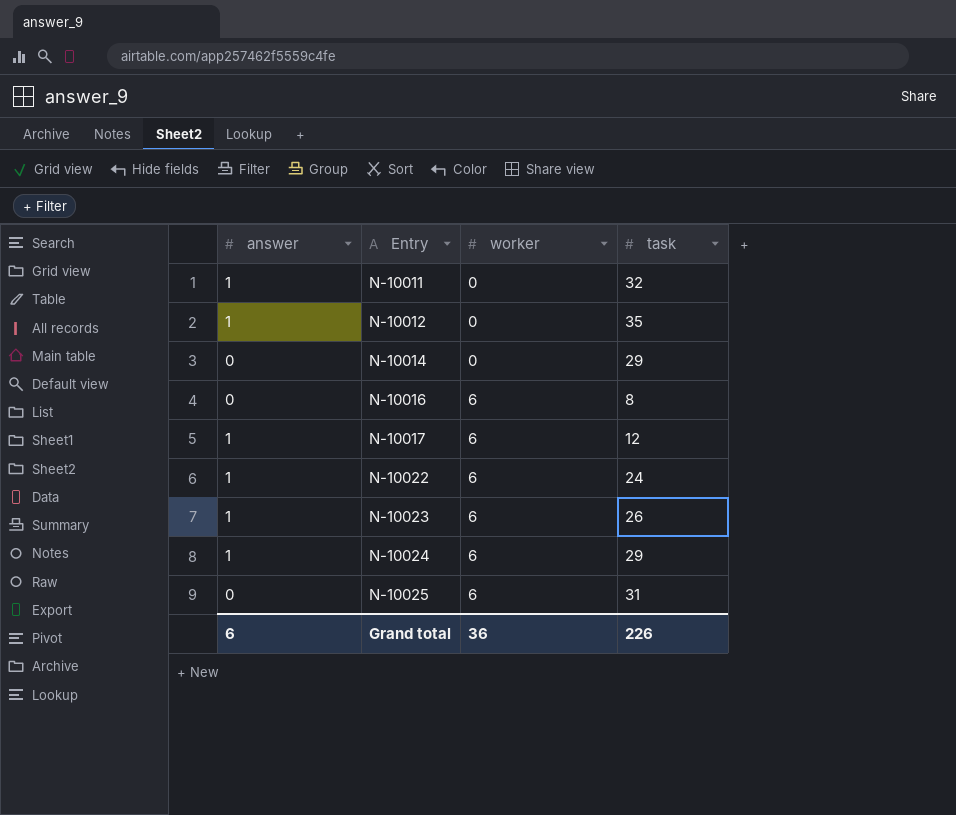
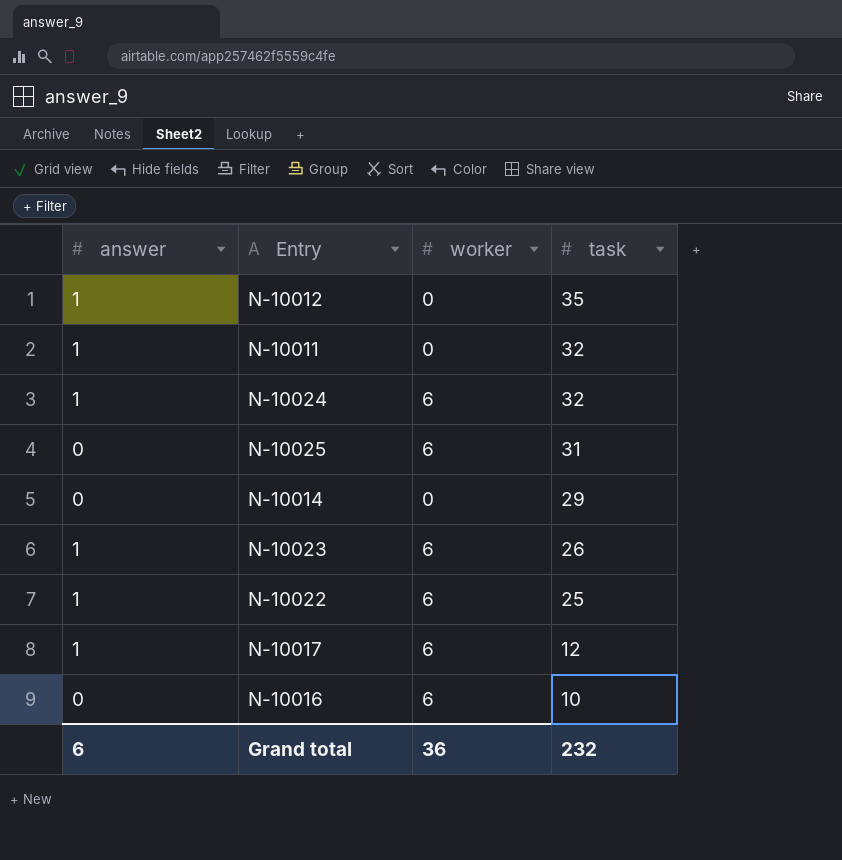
row order: Entry ascending -> task descending
N-10024 | task: 29 -> 32
N-10022 | task: 24 -> 25
N-10016 | task: 8 -> 10
Grand total | task: 226 -> 232

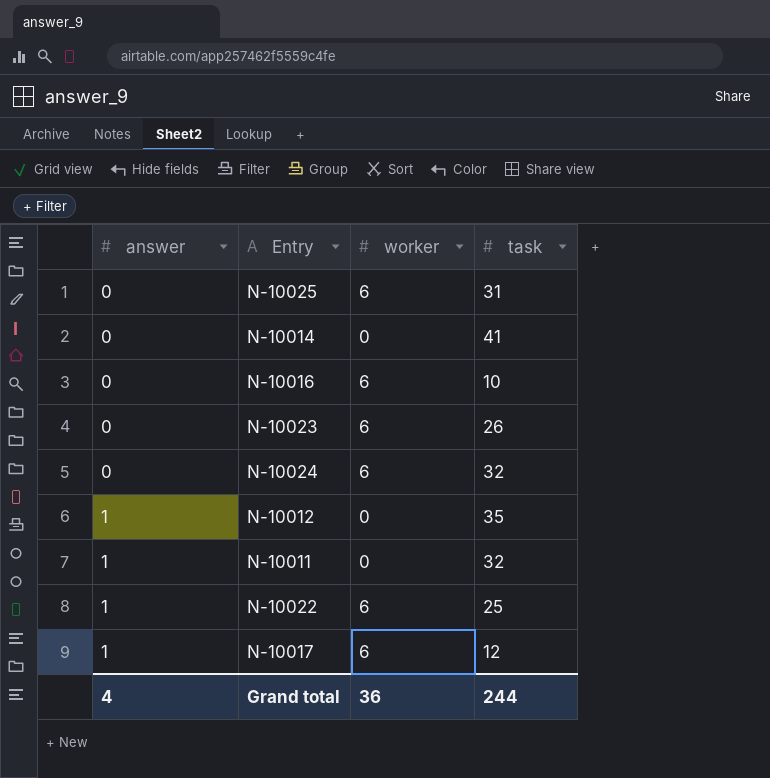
row order: task descending -> answer ascending
N-10014 | task: 29 -> 41
N-10023 | answer: 1 -> 0
N-10024 | answer: 1 -> 0
Grand total | answer: 6 -> 4
Grand total | task: 232 -> 244

